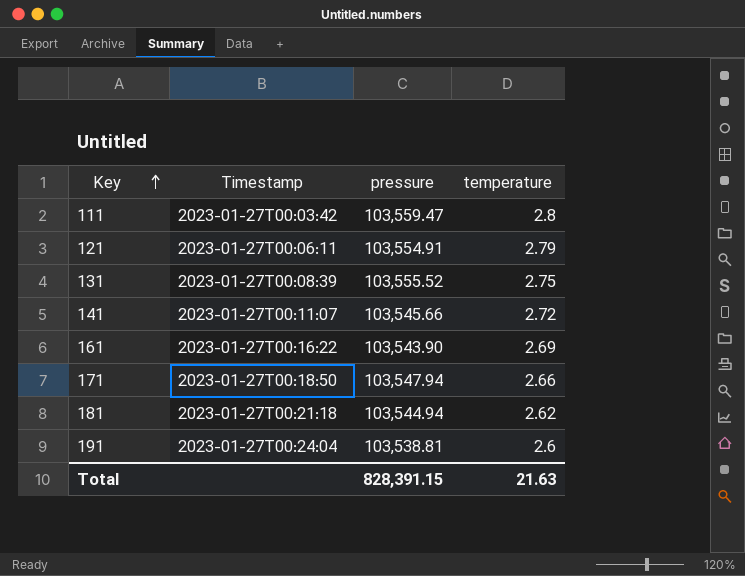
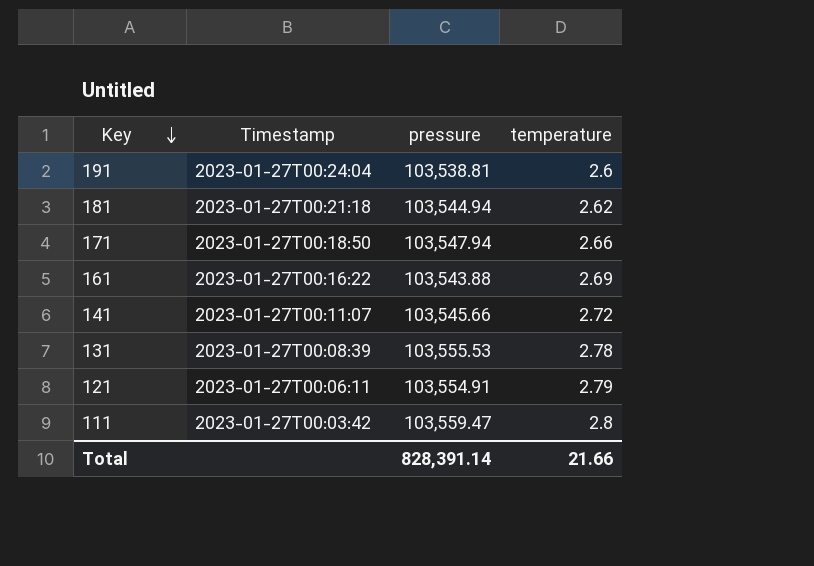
row order: Key ascending -> Key descending
161 | pressure: 103,543.90 -> 103,543.88
131 | pressure: 103,555.52 -> 103,555.53
131 | temperature: 2.75 -> 2.78
Total | pressure: 828,391.15 -> 828,391.14
Total | temperature: 21.63 -> 21.66

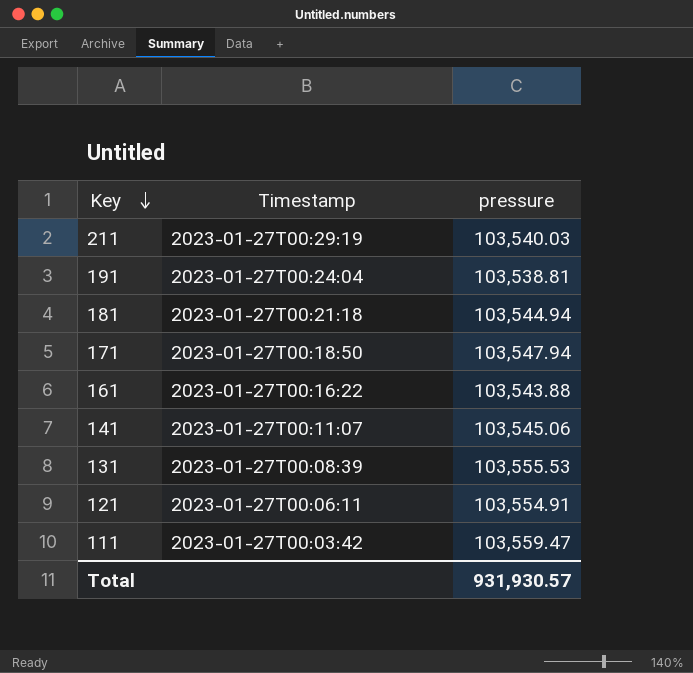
column temperature | position: 4 -> none
row 211: none -> 2023-01-27T00:29:19 | 103,540.03
141 | pressure: 103,545.66 -> 103,545.06
Total | pressure: 828,391.14 -> 931,930.57

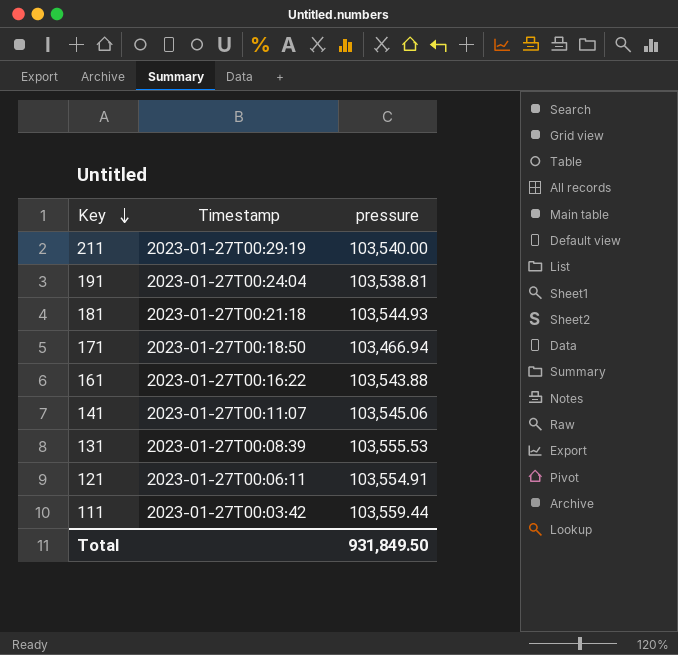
211 | pressure: 103,540.03 -> 103,540.00
181 | pressure: 103,544.94 -> 103,544.93
171 | pressure: 103,547.94 -> 103,466.94
111 | pressure: 103,559.47 -> 103,559.44
Total | pressure: 931,930.57 -> 931,849.50

